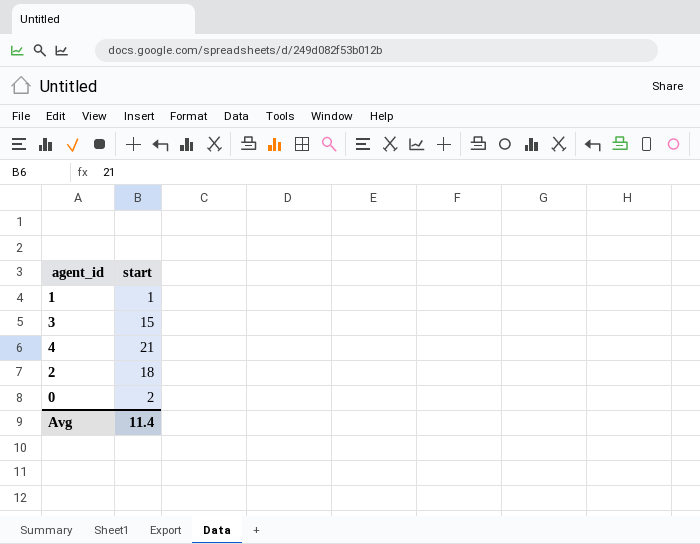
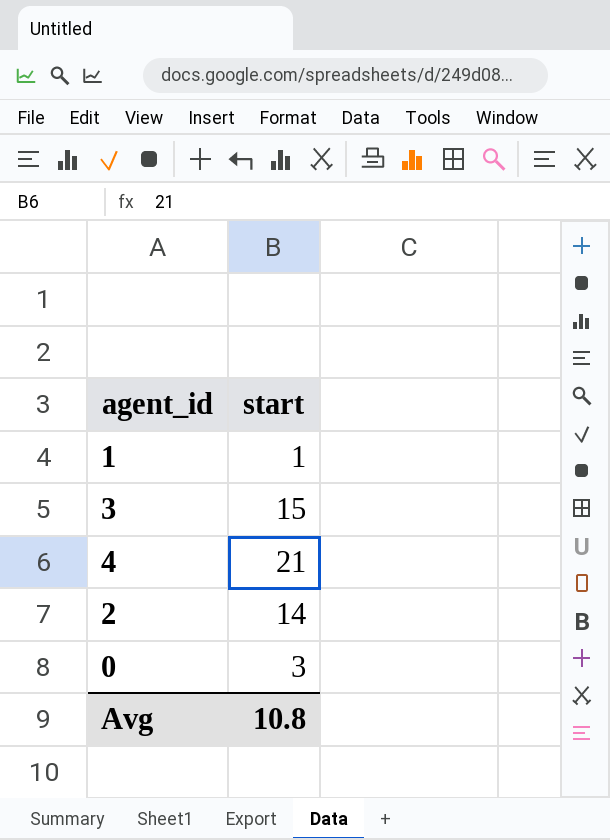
2 | start: 18 -> 14
0 | start: 2 -> 3
Avg | start: 11.4 -> 10.8

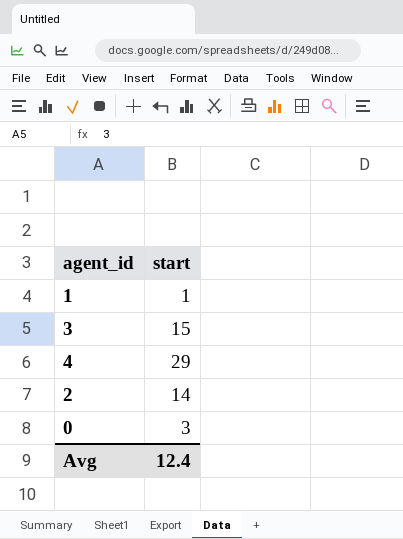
4 | start: 21 -> 29
Avg | start: 10.8 -> 12.4

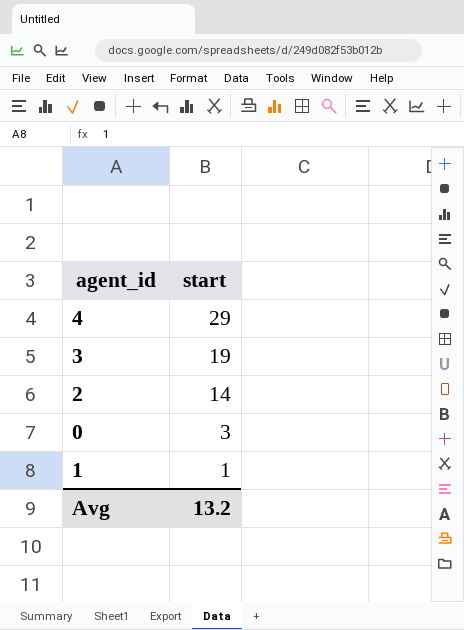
row order: none -> start descending
3 | start: 15 -> 19
Avg | start: 12.4 -> 13.2

